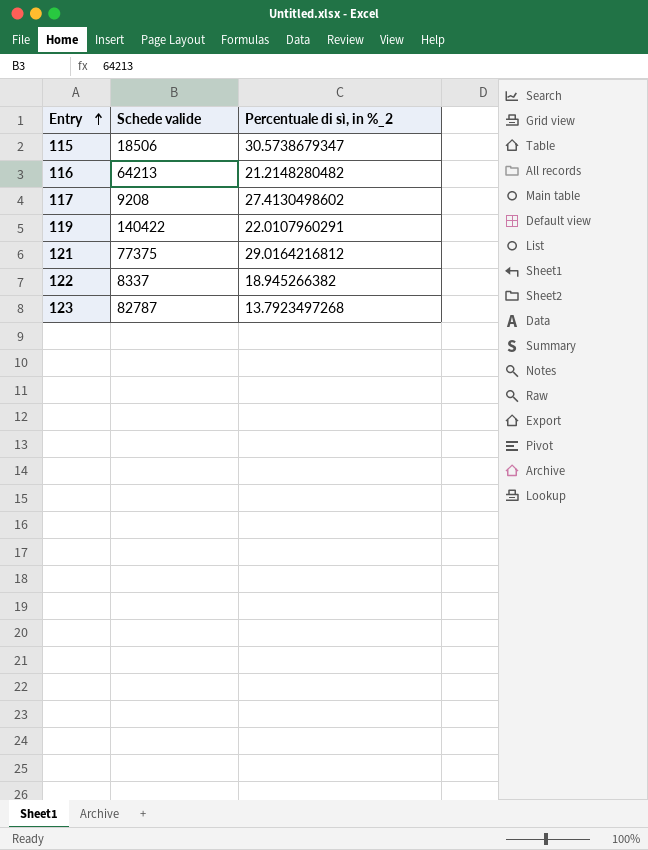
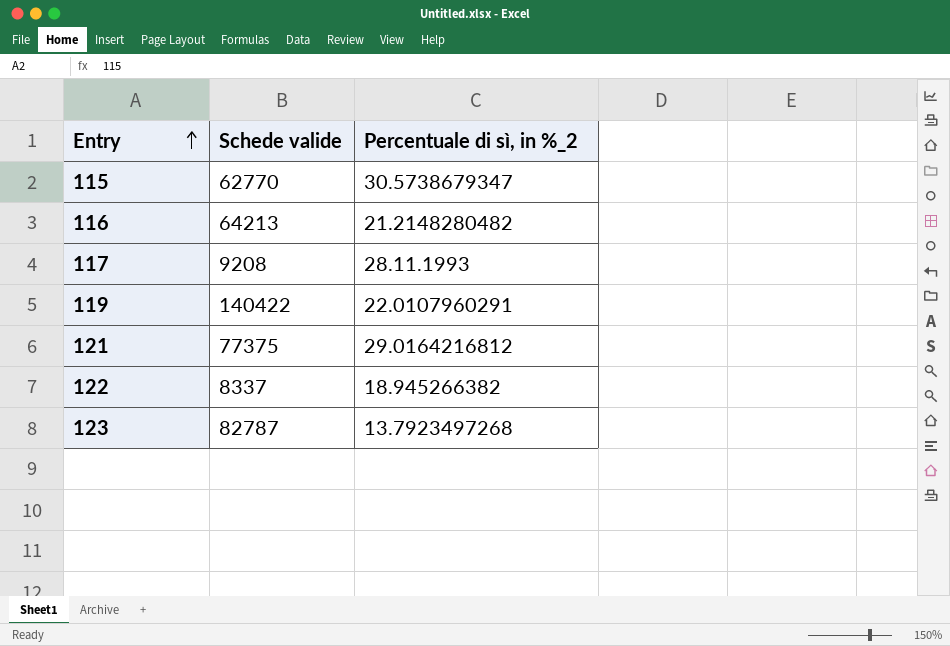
115 | Schede valide: 18506 -> 62770
117 | Percentuale di sì, in %_2: 27.4130498602 -> 28.11.1993

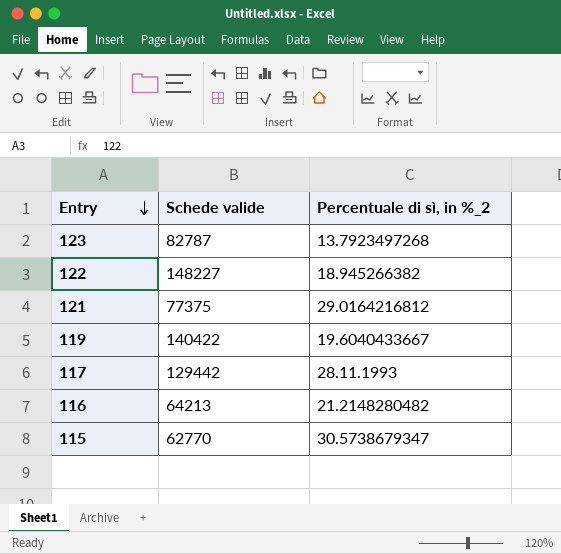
row order: Entry ascending -> Entry descending
122 | Schede valide: 8337 -> 148227
119 | Percentuale di sì, in %_2: 22.0107960291 -> 19.6040433667
117 | Schede valide: 9208 -> 129442

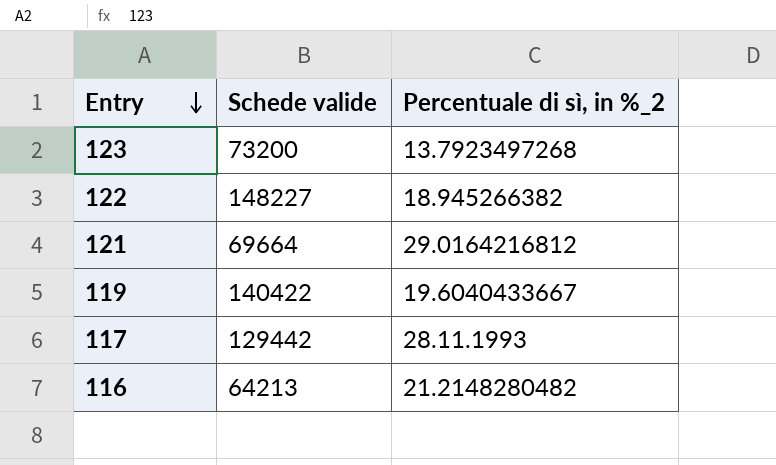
row 115: 62770 | 30.5738679347 -> none
123 | Schede valide: 82787 -> 73200
121 | Schede valide: 77375 -> 69664

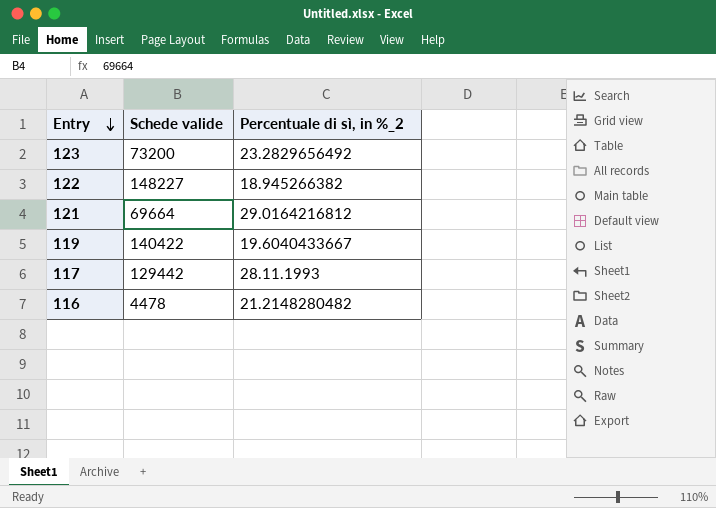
123 | Percentuale di sì, in %_2: 13.7923497268 -> 23.2829656492
116 | Schede valide: 64213 -> 4478

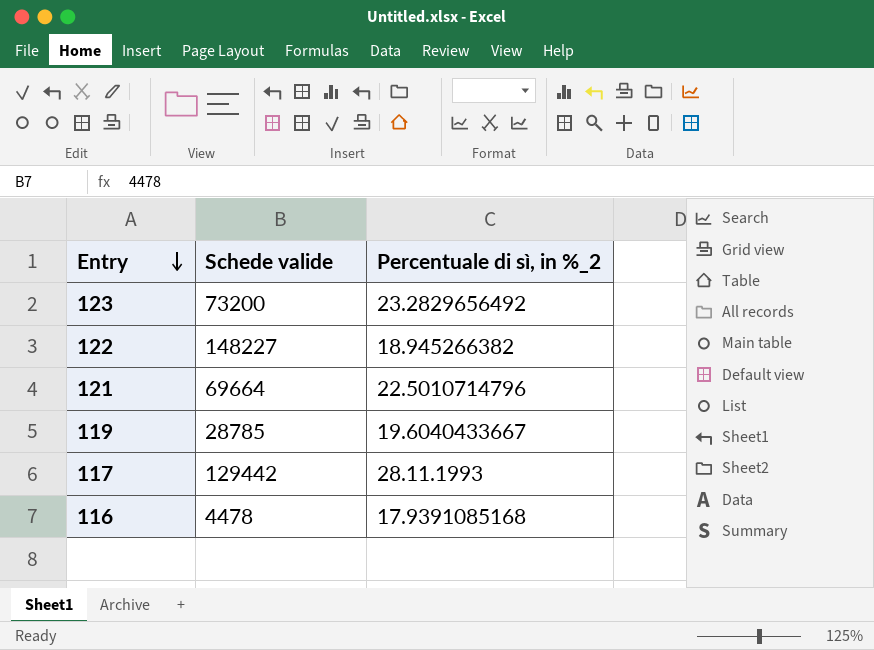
121 | Percentuale di sì, in %_2: 29.0164216812 -> 22.5010714796
119 | Schede valide: 140422 -> 28785
116 | Percentuale di sì, in %_2: 21.2148280482 -> 17.9391085168

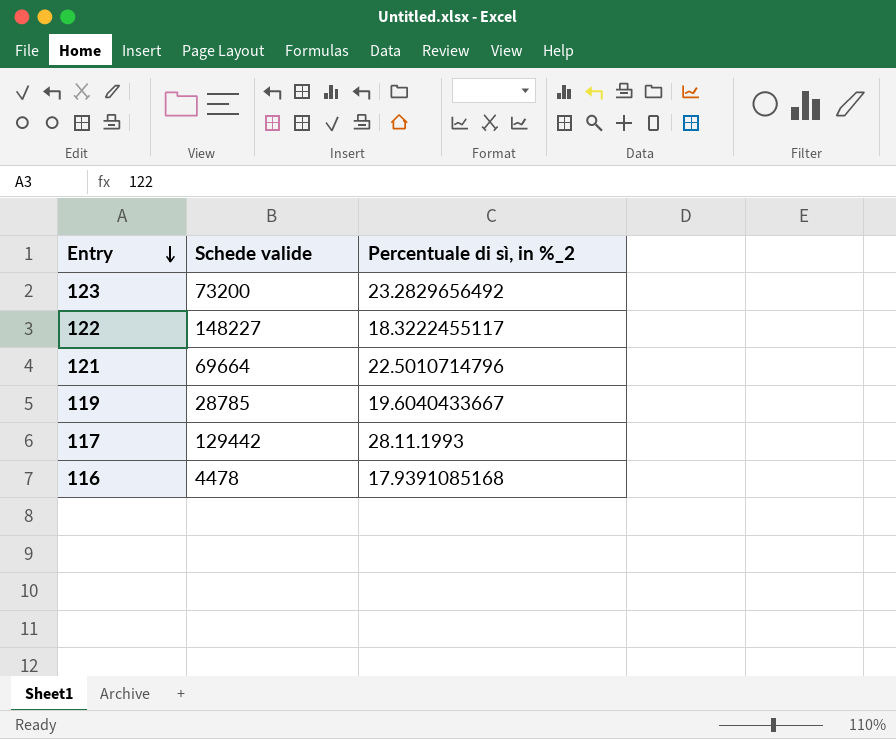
122 | Percentuale di sì, in %_2: 18.945266382 -> 18.3222455117

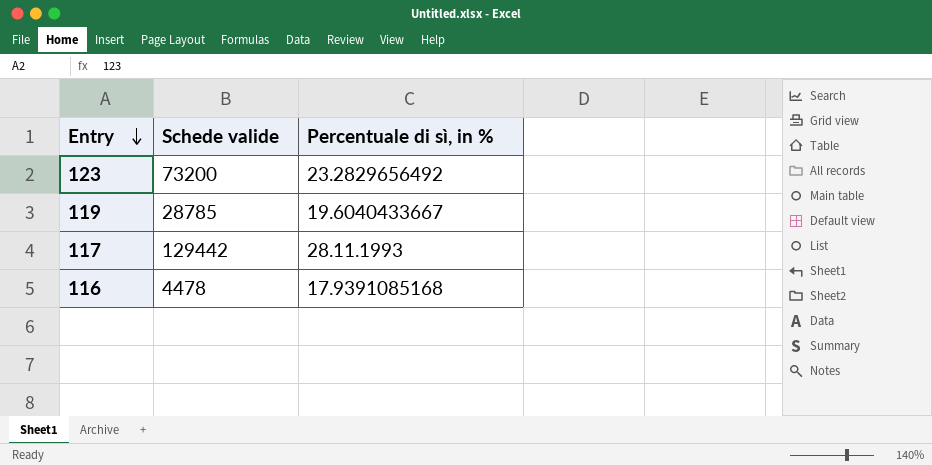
column name: Percentuale di sì, in %_2 -> Percentuale di sì, in %
row 122: 148227 | 18.3222455117 -> none
row 121: 69664 | 22.5010714796 -> none

